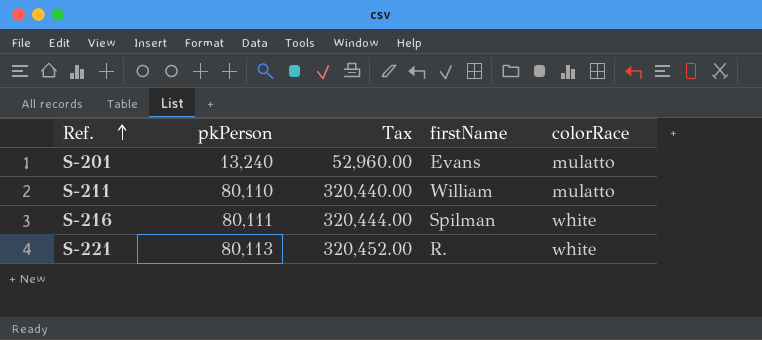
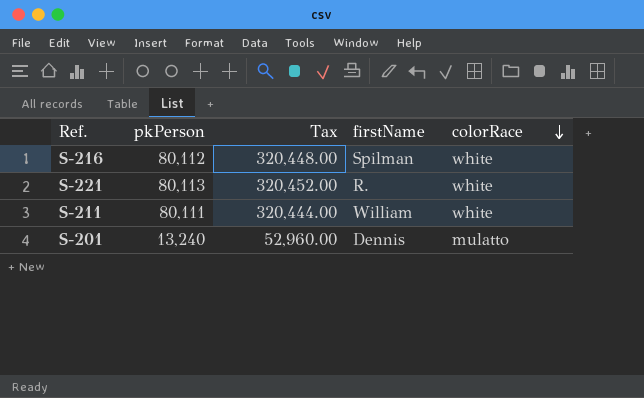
row order: Ref. ascending -> colorRace descending
S-216 | pkPerson: 80,111 -> 80,112
S-216 | Tax: 320,444.00 -> 320,448.00
S-211 | pkPerson: 80,110 -> 80,111
S-211 | Tax: 320,440.00 -> 320,444.00
S-211 | colorRace: mulatto -> white
S-201 | firstName: Evans -> Dennis

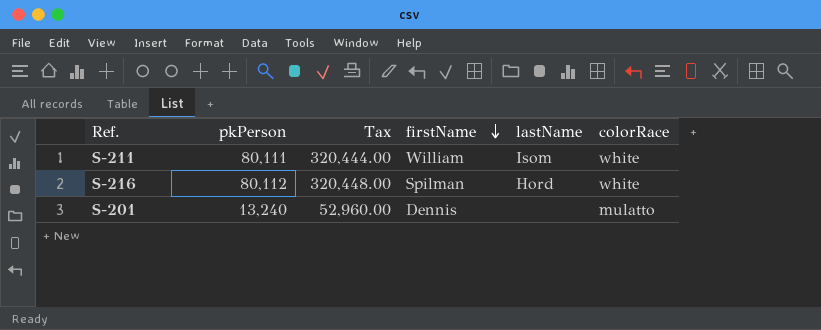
row order: colorRace descending -> firstName descending
column lastName | position: none -> 5
row S-221: 80,113 | 320,452.00 | R. | white -> none

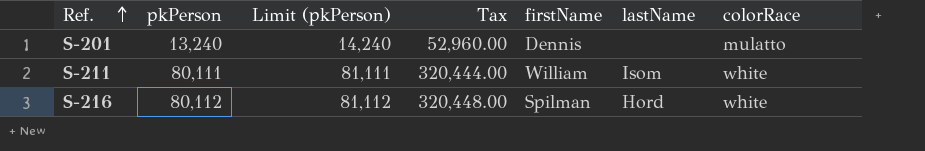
row order: firstName descending -> Ref. ascending
column Limit (pkPerson) | formula: none -> [pkPerson] + 1000

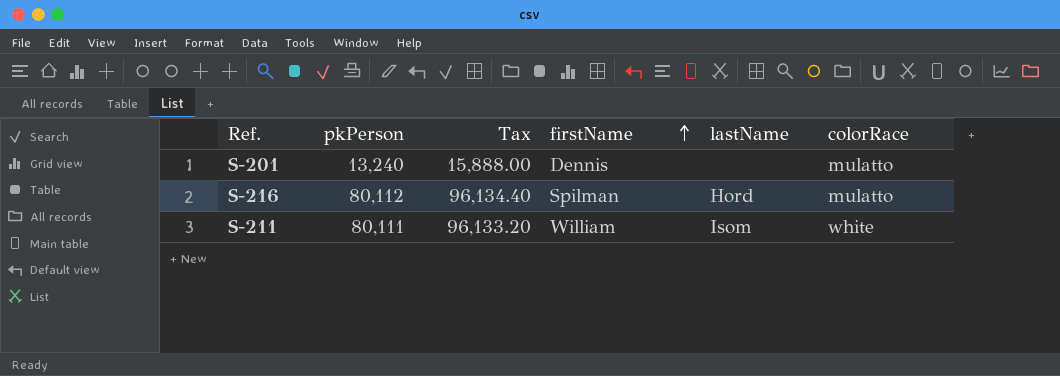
row order: Ref. ascending -> firstName ascending
column Limit (pkPerson) | formula: [pkPerson] + 1000 -> none
column Tax | formula: [pkPerson] * 4 -> [pkPerson] * 1.2
S-216 | colorRace: white -> mulatto

